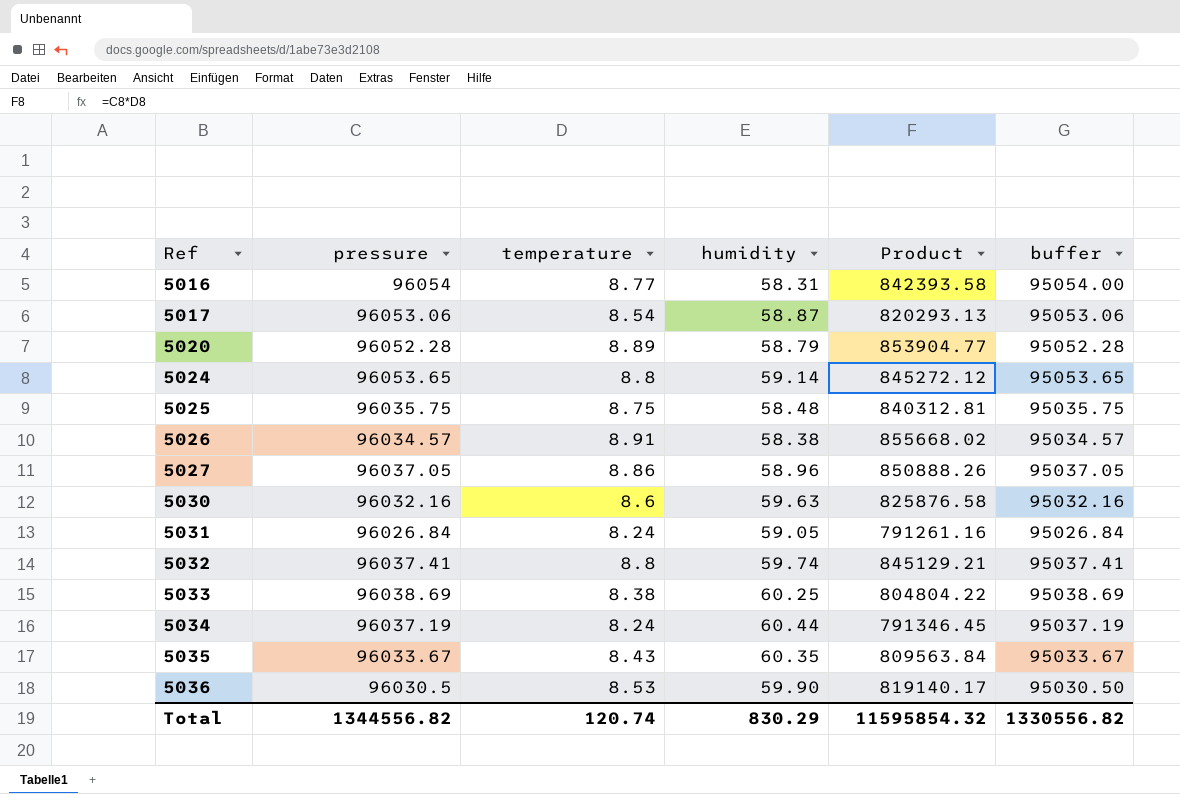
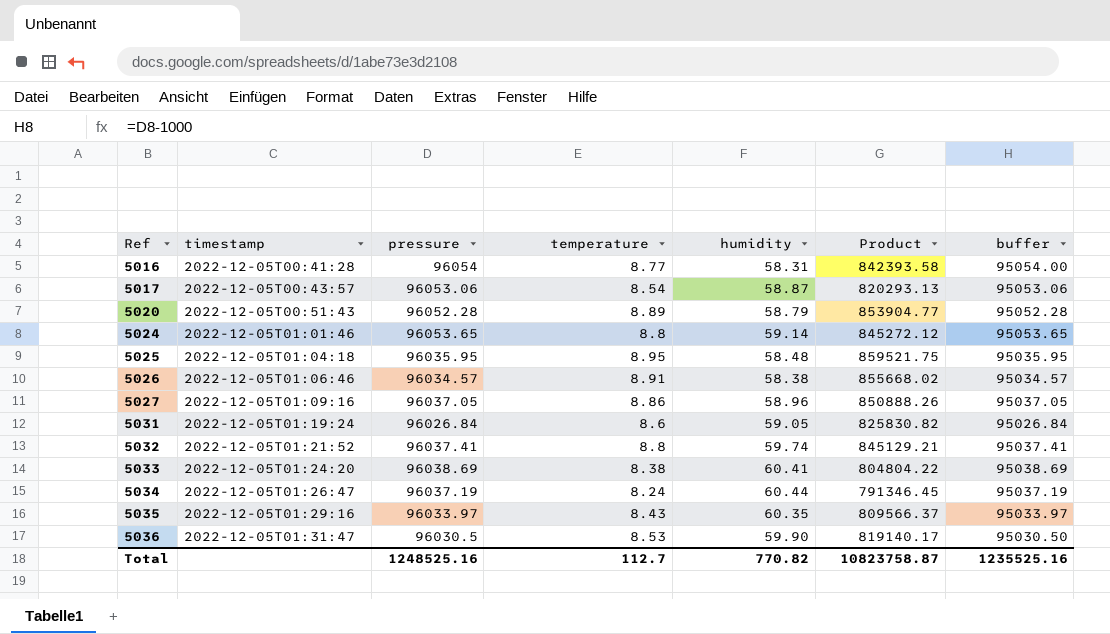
column timestamp | position: none -> 2
row 5030: 96032.16 | 8.6 | 59.63 | 825876.58 | 95032.16 -> none
5025 | pressure: 96035.75 -> 96035.95
5025 | temperature: 8.75 -> 8.95
5025 | Product: 840312.81 -> 859521.75
5025 | buffer: 95035.75 -> 95035.95
5031 | temperature: 8.24 -> 8.6
5031 | Product: 791261.16 -> 825830.82
5033 | humidity: 60.25 -> 60.41
5035 | pressure: 96033.67 -> 96033.97
5035 | Product: 809563.84 -> 809566.37
5035 | buffer: 95033.67 -> 95033.97
Total | pressure: 1344556.82 -> 1248525.16
Total | temperature: 120.74 -> 112.7
Total | humidity: 830.29 -> 770.82
Total | Product: 11595854.32 -> 10823758.87
Total | buffer: 1330556.82 -> 1235525.16

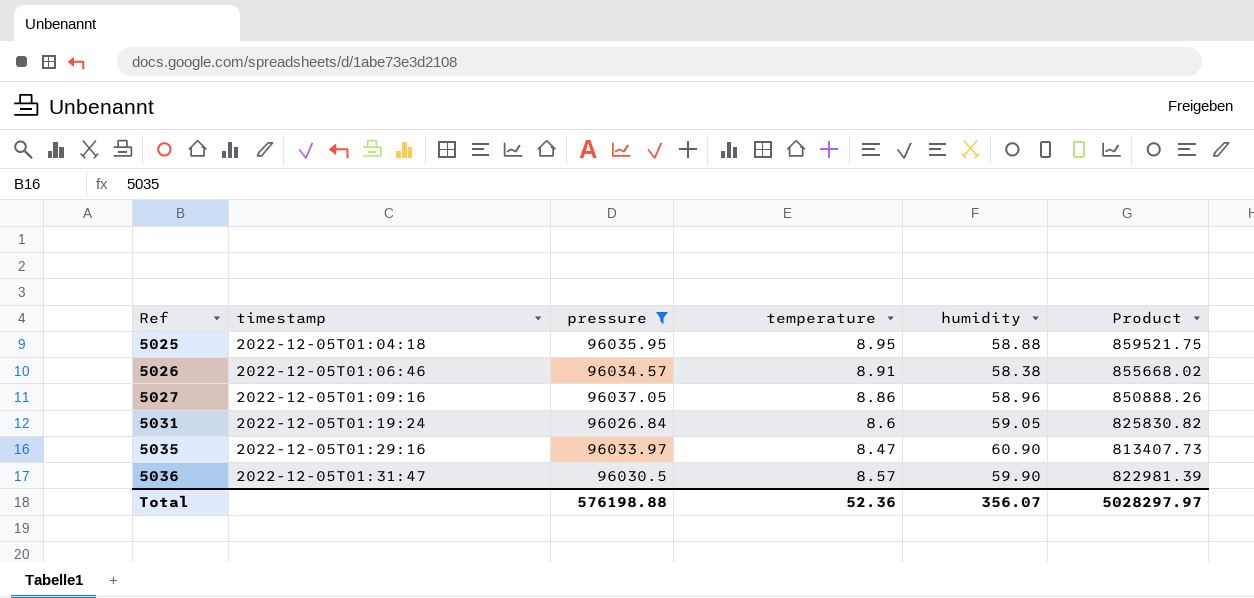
filter: none -> pressure <= 96037.05
column buffer | formula: [pressure] - 1000 -> none
5025 | humidity: 58.48 -> 58.88
5035 | temperature: 8.43 -> 8.47
5035 | humidity: 60.35 -> 60.90
5035 | Product: 809566.37 -> 813407.73
5036 | temperature: 8.53 -> 8.57
5036 | Product: 819140.17 -> 822981.39
Total | pressure: 1248525.16 -> 576198.88
Total | temperature: 112.7 -> 52.36
Total | humidity: 770.82 -> 356.07
Total | Product: 10823758.87 -> 5028297.97

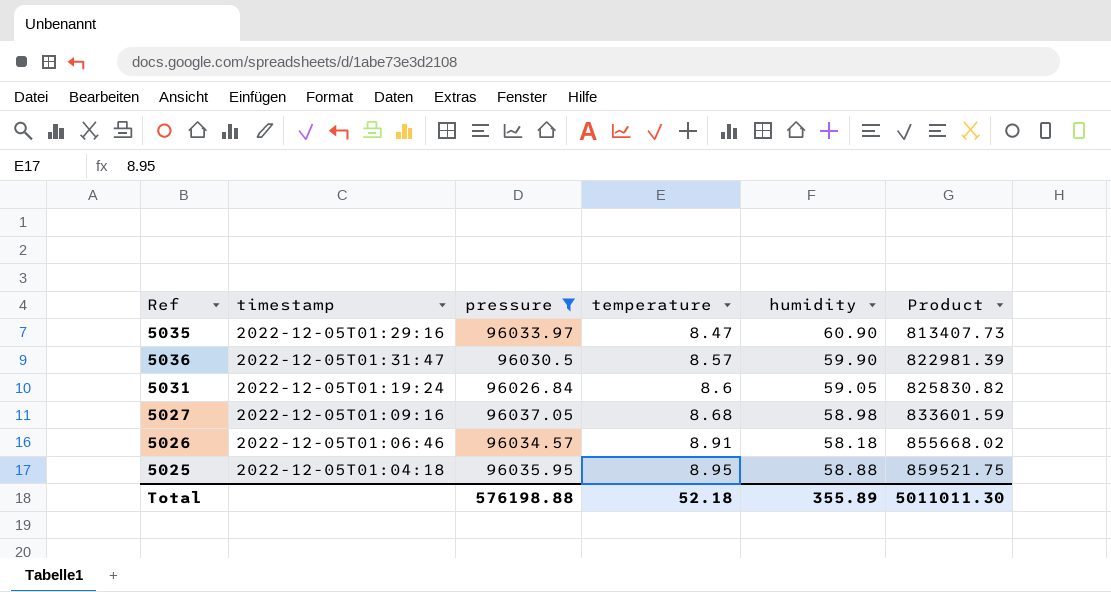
row order: Ref ascending -> temperature ascending
5027 | temperature: 8.86 -> 8.68
5027 | humidity: 58.96 -> 58.98
5027 | Product: 850888.26 -> 833601.59
5026 | humidity: 58.38 -> 58.18
Total | temperature: 52.36 -> 52.18
Total | humidity: 356.07 -> 355.89
Total | Product: 5028297.97 -> 5011011.30

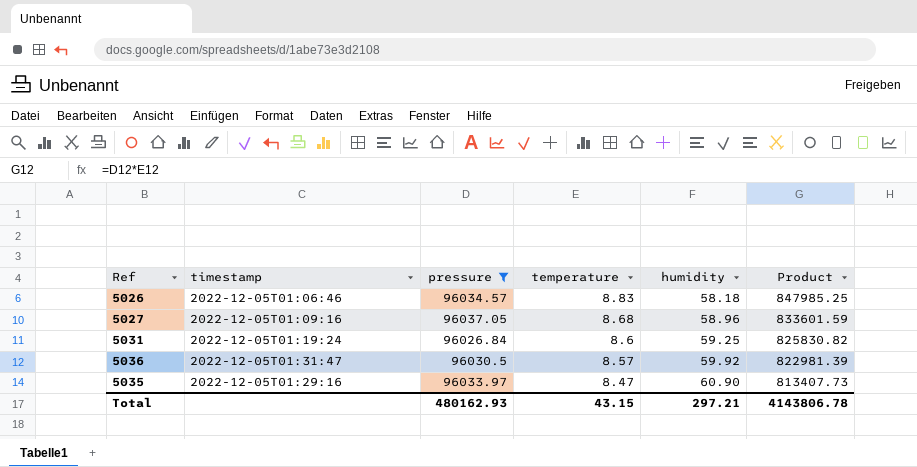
row order: temperature ascending -> temperature descending
row 5025: 2022-12-05T01:04:18 | 96035.95 | 8.95 | 58.88 | 859521.75 -> none
5026 | temperature: 8.91 -> 8.83
5026 | Product: 855668.02 -> 847985.25
5027 | humidity: 58.98 -> 58.96
5031 | humidity: 59.05 -> 59.25
5036 | humidity: 59.90 -> 59.92
Total | pressure: 576198.88 -> 480162.93
Total | temperature: 52.18 -> 43.15
Total | humidity: 355.89 -> 297.21
Total | Product: 5011011.30 -> 4143806.78

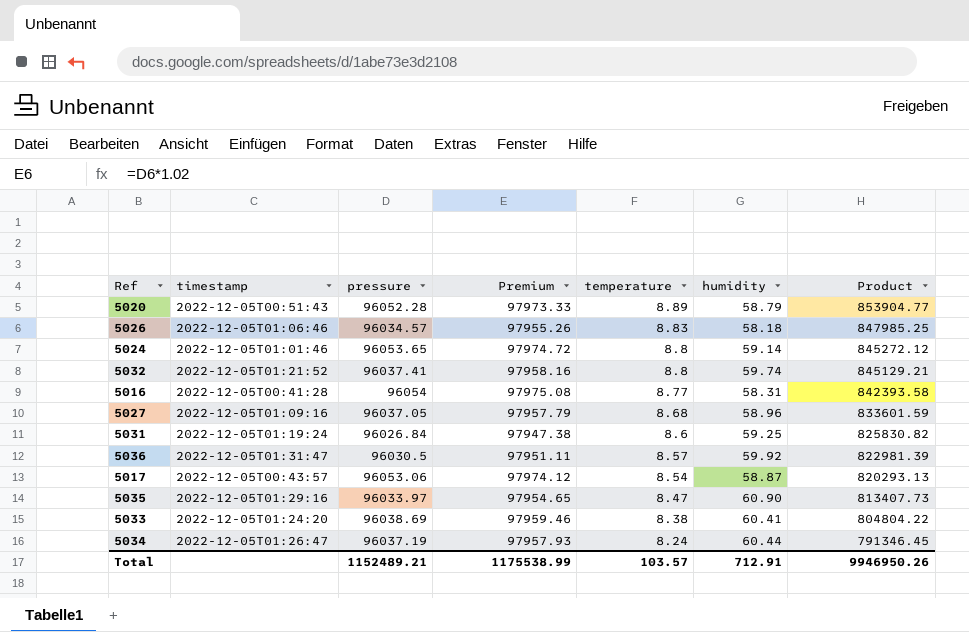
filter: pressure <= 96037.05 -> none
column Premium | formula: none -> [pressure] * 1.02
Total | pressure: 480162.93 -> 1152489.21
Total | temperature: 43.15 -> 103.57
Total | humidity: 297.21 -> 712.91
Total | Product: 4143806.78 -> 9946950.26

